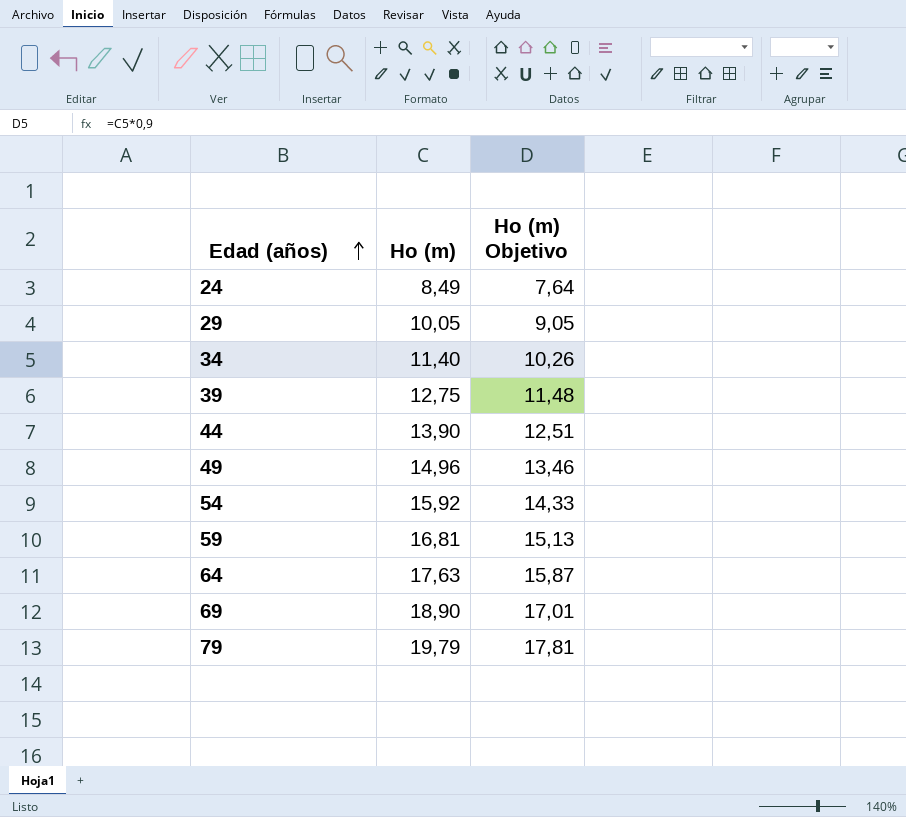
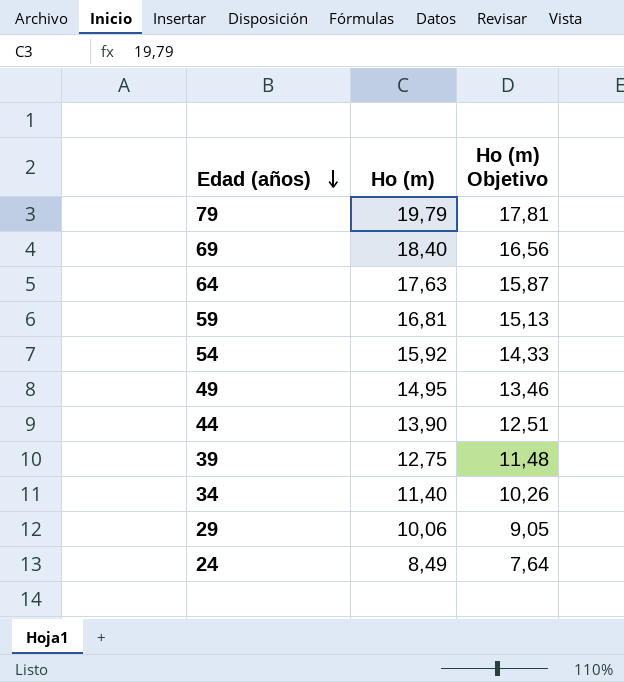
row order: Edad (años) ascending -> Edad (años) descending
69 | Ho (m): 18,90 -> 18,40
69 | Ho (m) Objetivo: 17,01 -> 16,56
49 | Ho (m): 14,96 -> 14,95
29 | Ho (m): 10,05 -> 10,06

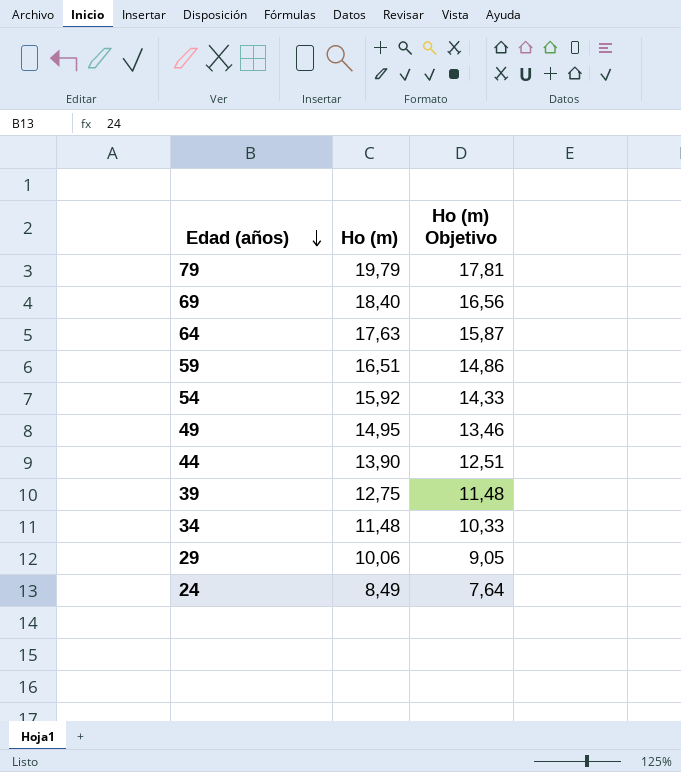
59 | Ho (m): 16,81 -> 16,51
59 | Ho (m) Objetivo: 15,13 -> 14,86
34 | Ho (m): 11,40 -> 11,48
34 | Ho (m) Objetivo: 10,26 -> 10,33

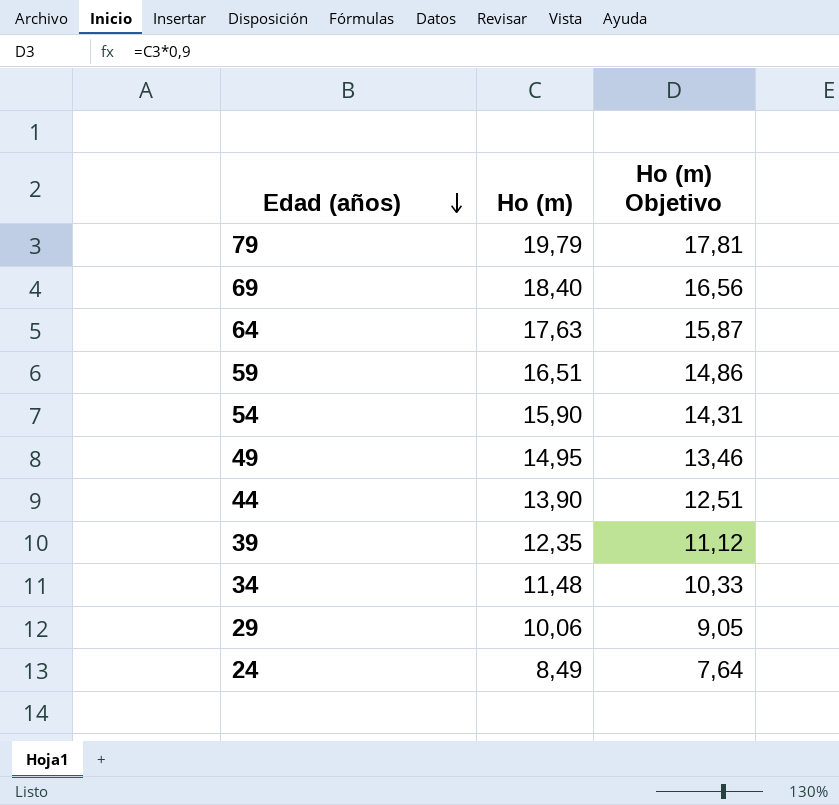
54 | Ho (m): 15,92 -> 15,90
54 | Ho (m) Objetivo: 14,33 -> 14,31
39 | Ho (m): 12,75 -> 12,35
39 | Ho (m) Objetivo: 11,48 -> 11,12

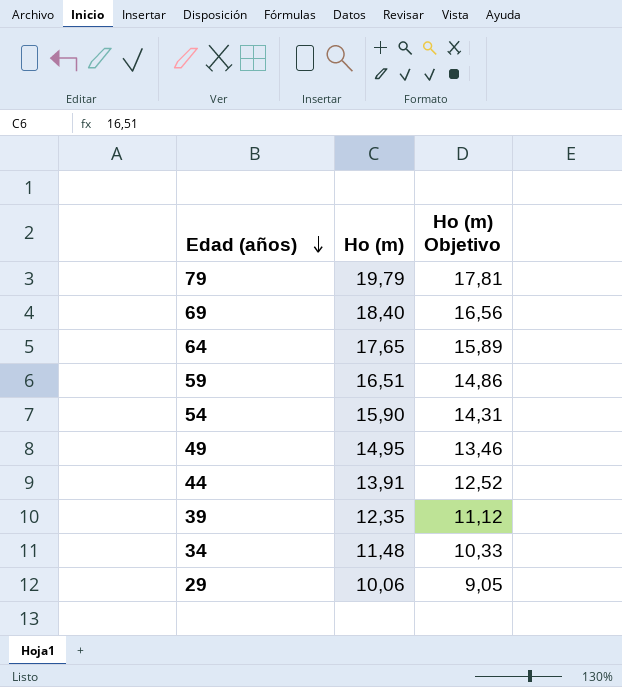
row 24: 8,49 | 7,64 -> none
64 | Ho (m): 17,63 -> 17,65
64 | Ho (m) Objetivo: 15,87 -> 15,89
44 | Ho (m): 13,90 -> 13,91
44 | Ho (m) Objetivo: 12,51 -> 12,52

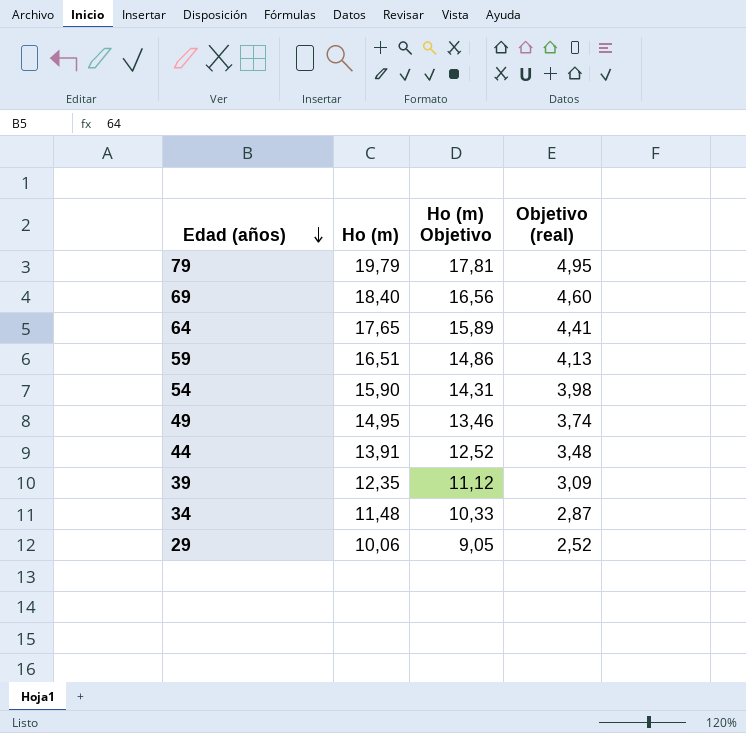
column Objetivo (real) | formula: none -> [Ho (m)] * 0,25

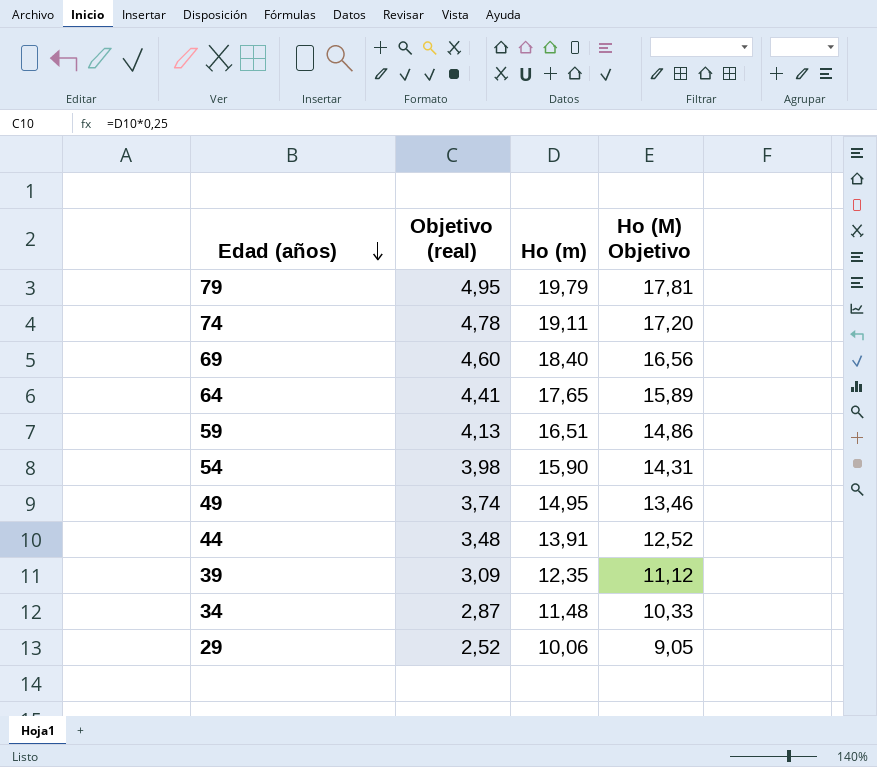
column Objetivo (real) | position: 4 -> 2
column name: Ho (m) Objetivo -> Ho (M) Objetivo
row 74: none -> 4,78 | 19,11 | 17,20

